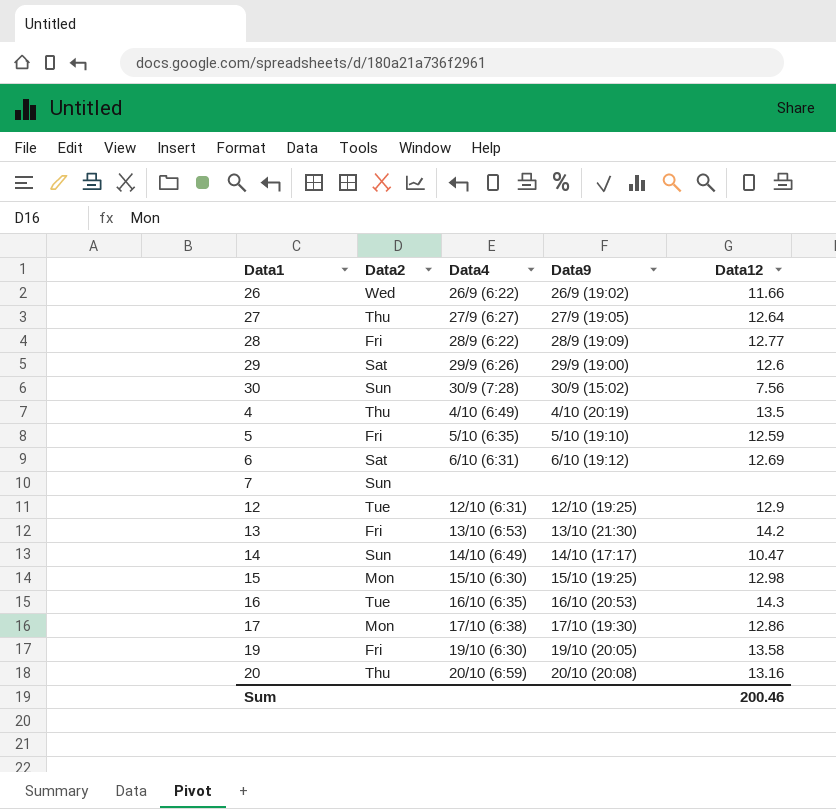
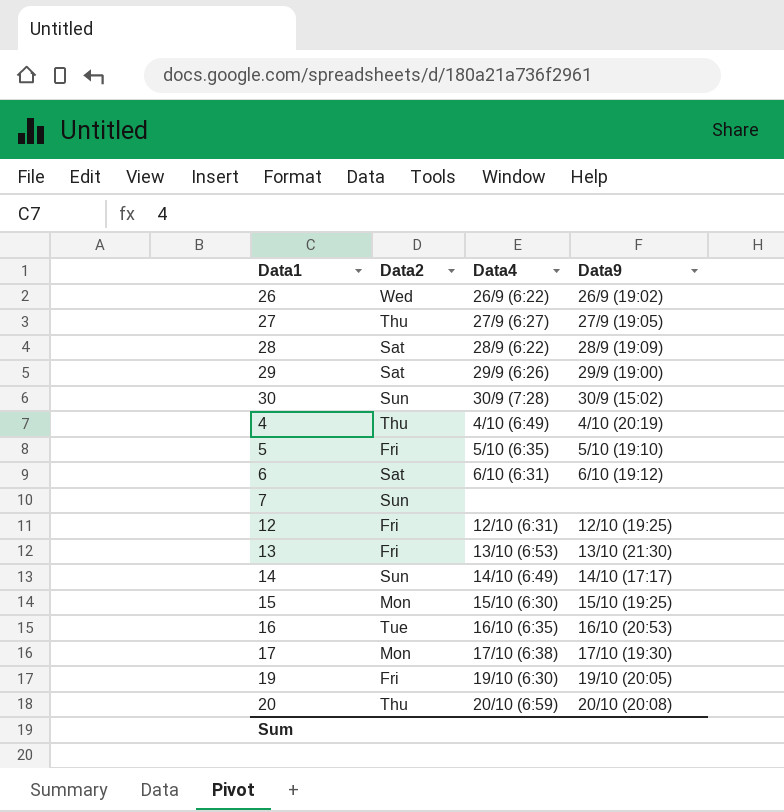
column Data12 | position: 5 -> none
28 | Data2: Fri -> Sat
12 | Data2: Tue -> Fri

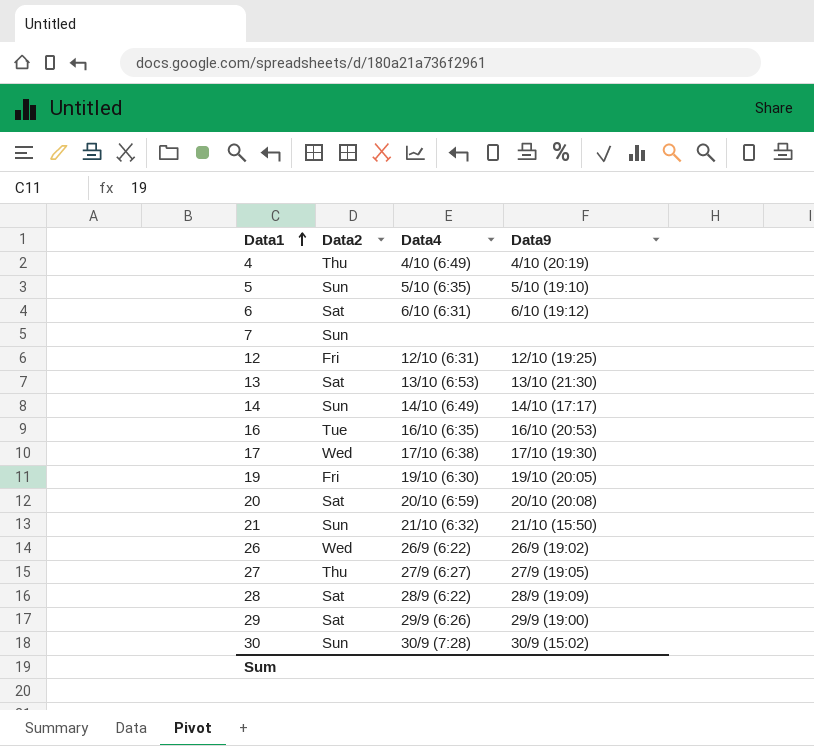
row order: none -> Data1 ascending
row 15: Mon | 15/10 (6:30) | 15/10 (19:25) -> none
5 | Data2: Fri -> Sun
13 | Data2: Fri -> Sat
17 | Data2: Mon -> Wed
20 | Data2: Thu -> Sat
row 21: none -> Sun | 21/10 (6:32) | 21/10 (15:50)

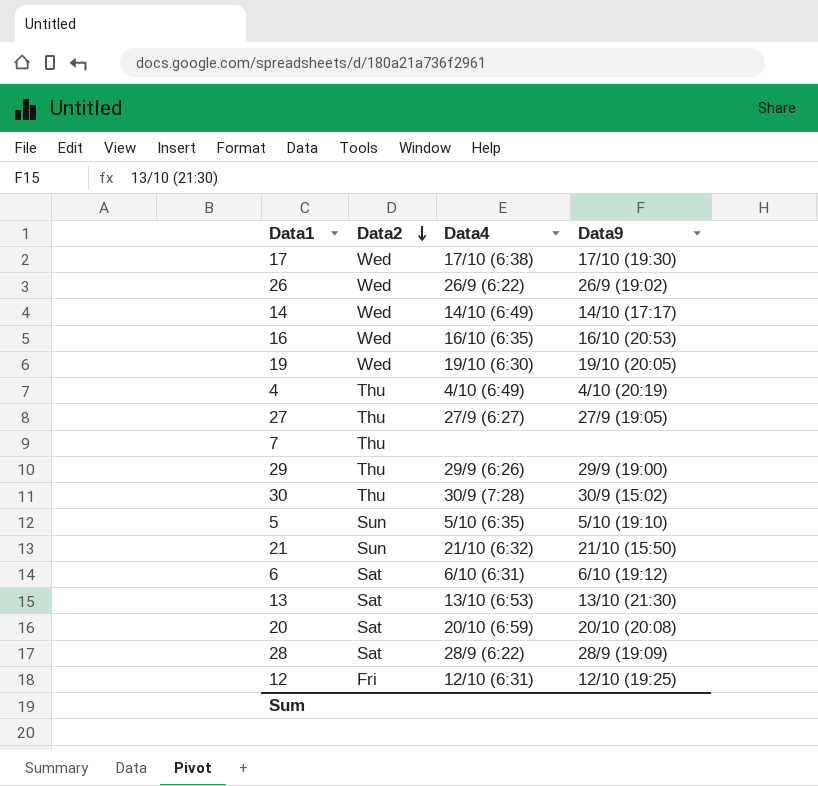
row order: Data1 ascending -> Data2 descending
14 | Data2: Sun -> Wed
16 | Data2: Tue -> Wed
19 | Data2: Fri -> Wed
7 | Data2: Sun -> Thu
29 | Data2: Sat -> Thu
30 | Data2: Sun -> Thu

